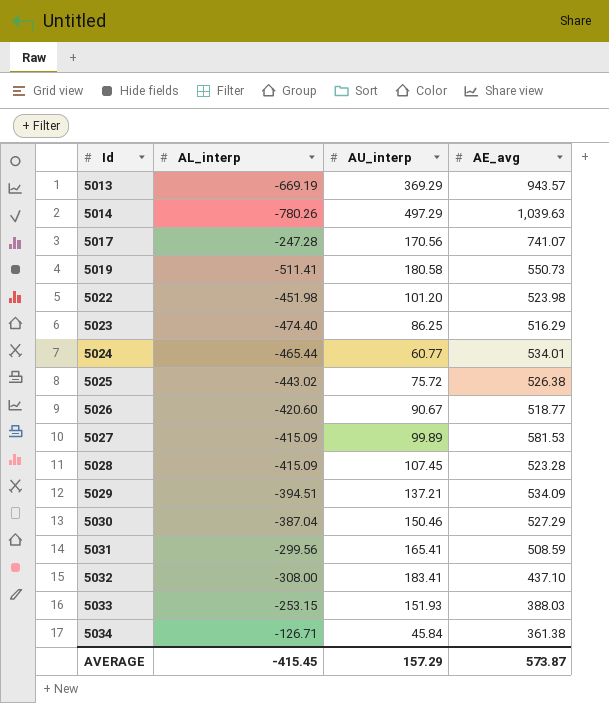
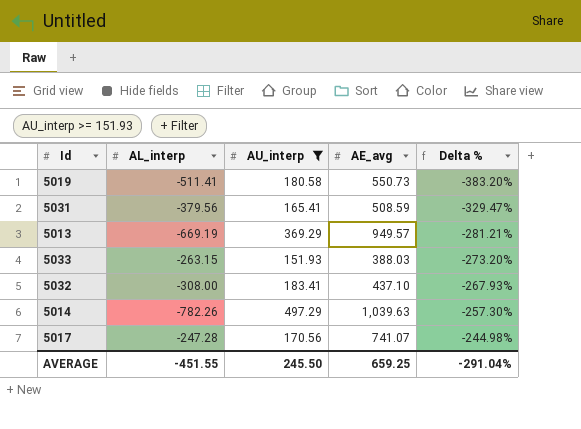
filter: none -> AU_interp >= 151.93
row order: Id ascending -> Delta % ascending
column Delta % | formula: none -> ([AL_interp] - [AU_interp]) / [AU_interp]
5031 | AL_interp: -299.56 -> -379.56
5013 | AE_avg: 943.57 -> 949.57
5033 | AL_interp: -253.15 -> -263.15
5014 | AL_interp: -780.26 -> -782.26
AVERAGE | AL_interp: -415.45 -> -451.55
AVERAGE | AU_interp: 157.29 -> 245.50
AVERAGE | AE_avg: 573.87 -> 659.25

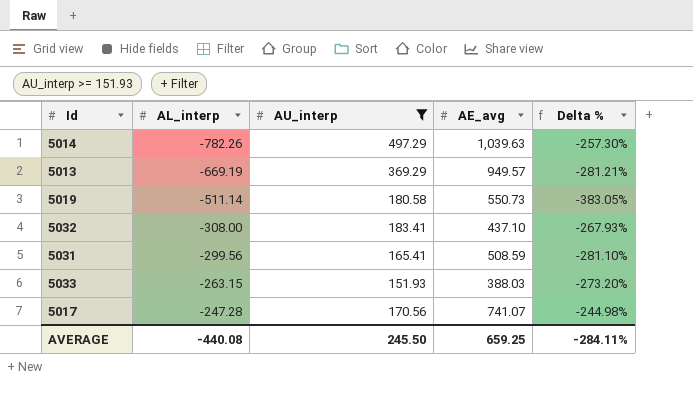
row order: Delta % ascending -> AL_interp ascending
5019 | AL_interp: -511.41 -> -511.14
5019 | Delta %: -383.20% -> -383.05%
5031 | AL_interp: -379.56 -> -299.56
5031 | Delta %: -329.47% -> -281.10%
AVERAGE | AL_interp: -451.55 -> -440.08
AVERAGE | Delta %: -291.04% -> -284.11%

